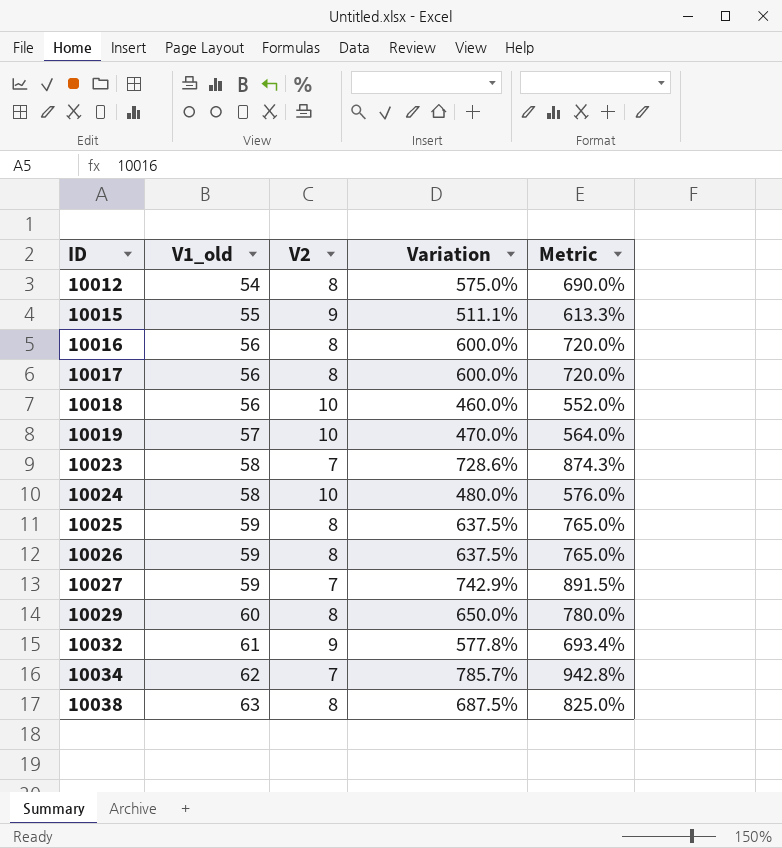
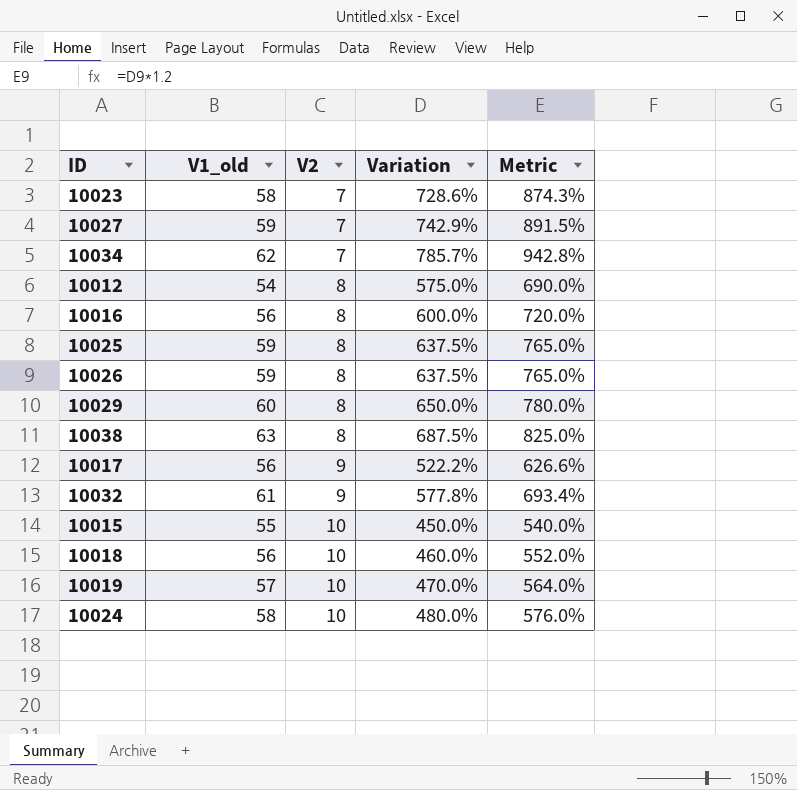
row order: ID ascending -> V2 ascending
10017 | V2: 8 -> 9
10017 | Variation: 600.0% -> 522.2%
10017 | Metric: 720.0% -> 626.6%
10015 | V2: 9 -> 10
10015 | Variation: 511.1% -> 450.0%
10015 | Metric: 613.3% -> 540.0%

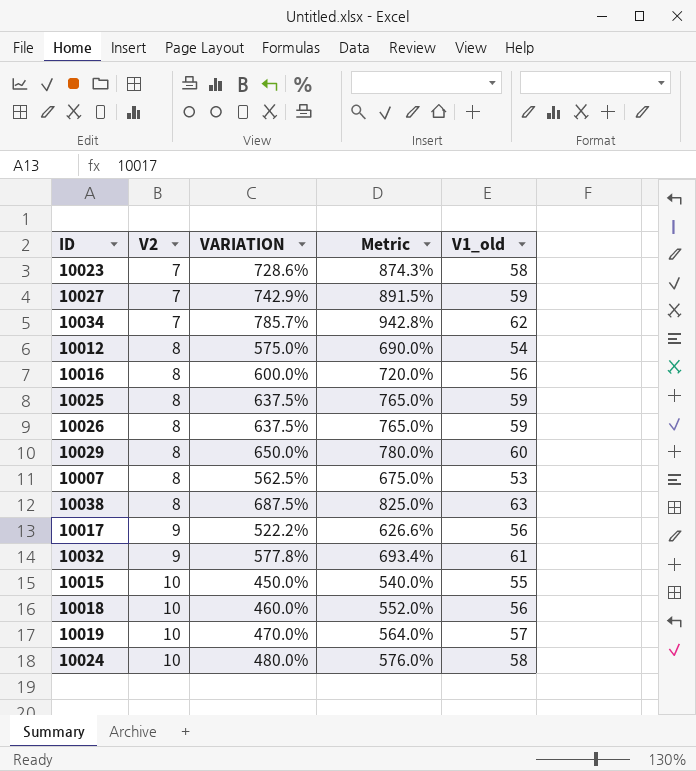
column name: Variation -> VARIATION
column V1_old | position: 2 -> 5
row 10007: none -> 8 | 562.5% | 675.0% | 53

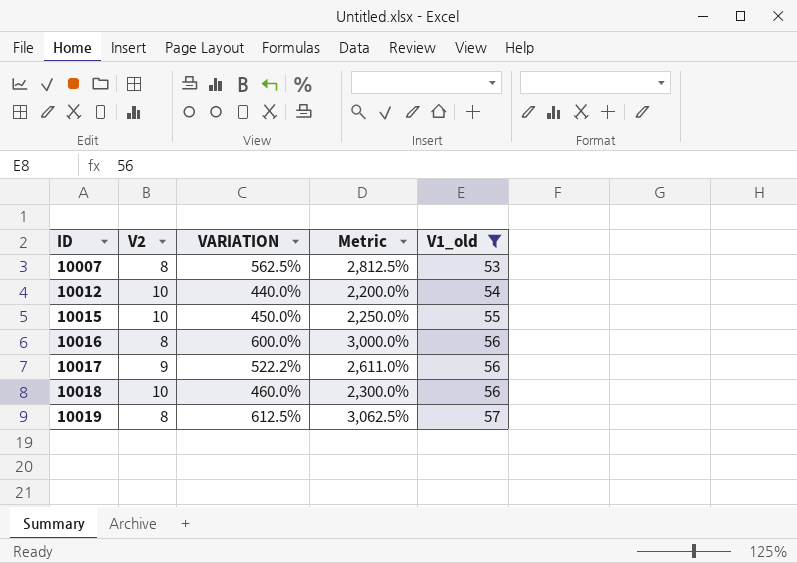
filter: none -> V1_old <= 57
row order: V2 ascending -> ID ascending
column Metric | formula: [VARIATION] * 1.2 -> [VARIATION] * 5
10012 | V2: 8 -> 10
10012 | VARIATION: 575.0% -> 440.0%
10019 | V2: 10 -> 8
10019 | VARIATION: 470.0% -> 612.5%

